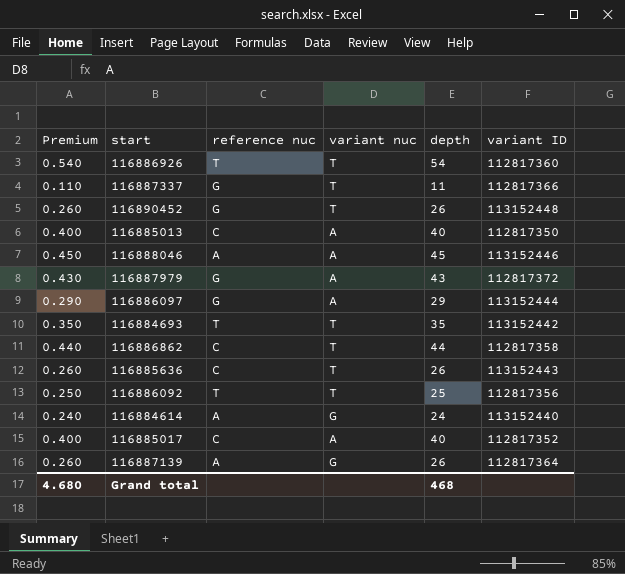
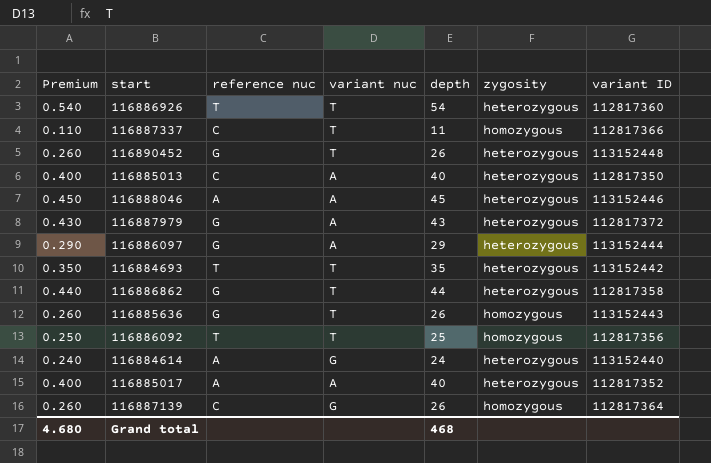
column zygosity | position: none -> 6
116887337 | reference nuc: G -> C
116886862 | reference nuc: C -> G
116885636 | reference nuc: C -> G
116885017 | reference nuc: C -> A
116887139 | reference nuc: A -> C

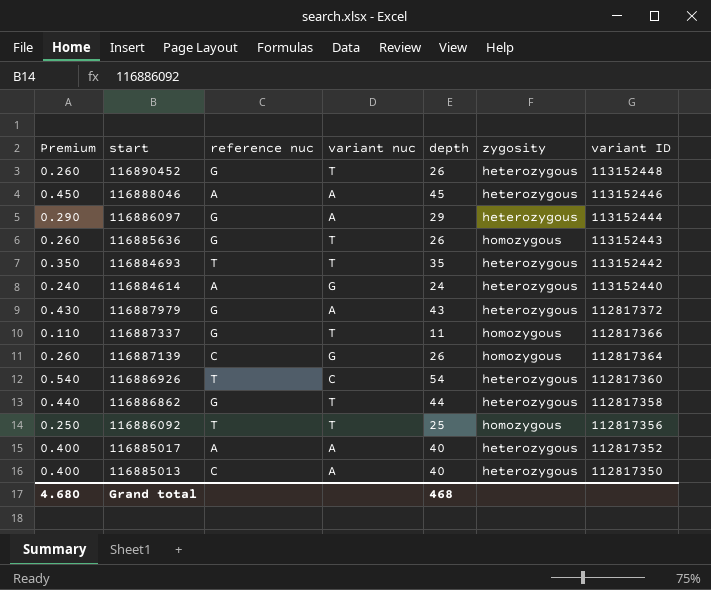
row order: none -> variant ID descending
116887337 | reference nuc: C -> G
116886926 | variant nuc: T -> C

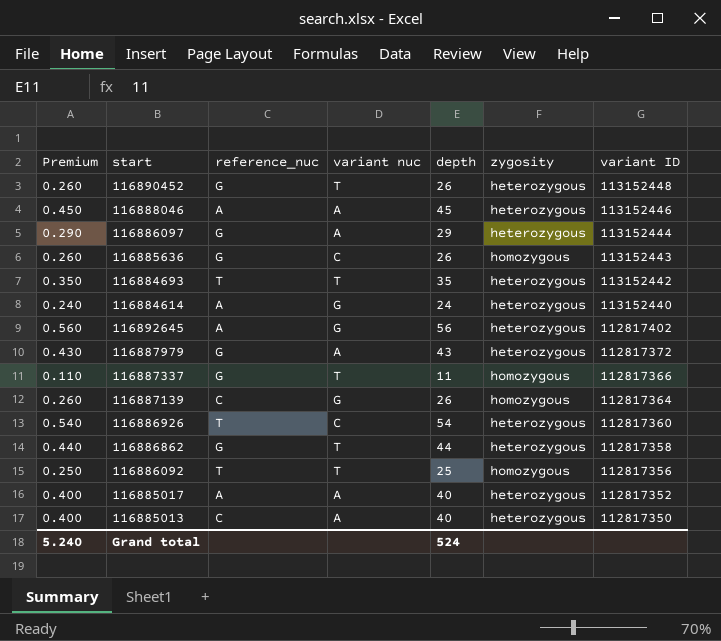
column name: reference nuc -> reference_nuc
116885636 | variant nuc: T -> C
row 116892645: none -> 0.560 | A | G | 56 | heterozygous | 112817402
Grand total | Premium: 4.680 -> 5.240
Grand total | depth: 468 -> 524

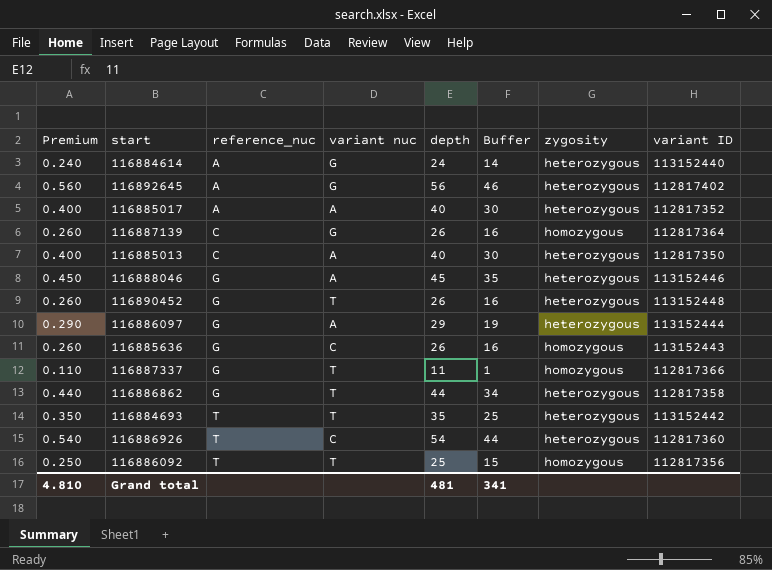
row order: variant ID descending -> reference_nuc ascending
column Buffer | formula: none -> [depth] - 10
row 116887979: 0.430 | G | A | 43 | heterozygous | 112817372 -> none
116888046 | reference_nuc: A -> G
Grand total | Premium: 5.240 -> 4.810
Grand total | depth: 524 -> 481

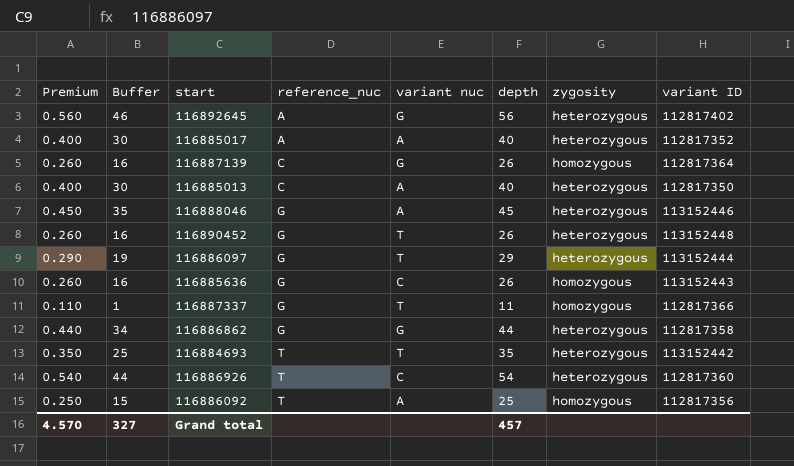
column Buffer | position: 6 -> 2
row 116884614: 0.240 | A | G | 24 | 14 | heterozygous | 113152440 -> none
116886097 | variant nuc: A -> T
116886862 | variant nuc: T -> G
116886092 | variant nuc: T -> A
Grand total | Premium: 4.810 -> 4.570
Grand total | Buffer: 341 -> 327
Grand total | depth: 481 -> 457

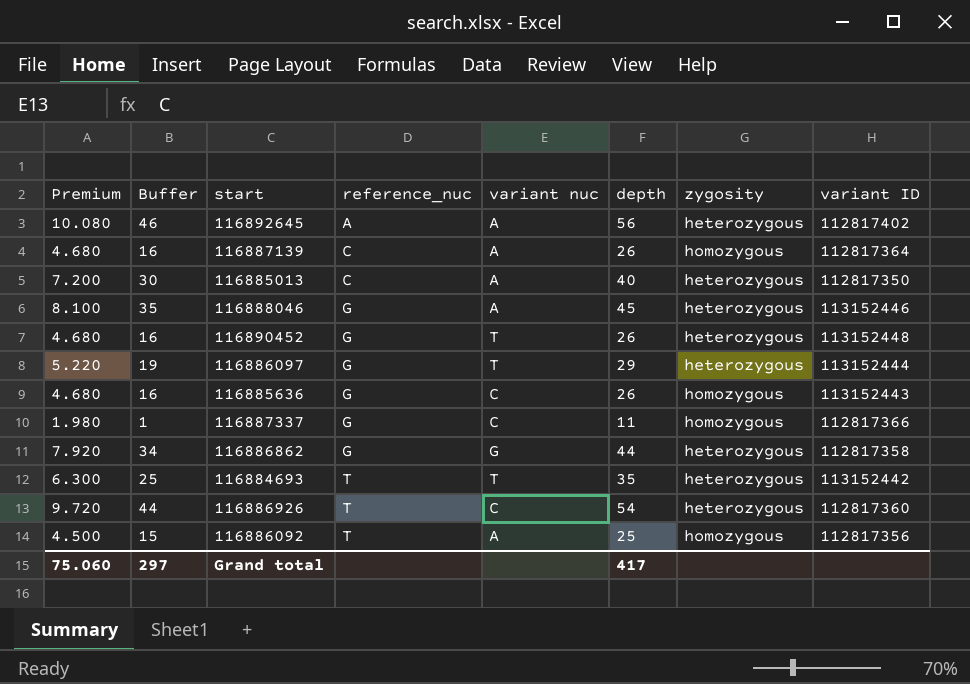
column Premium | formula: [depth] * 0.01 -> [depth] * 0.18
row 116885017: 0.400 | 30 | A | A | 40 | heterozygous | 112817352 -> none
116892645 | variant nuc: G -> A
116887139 | variant nuc: G -> A
116887337 | variant nuc: T -> C
Grand total | Premium: 4.570 -> 75.060
Grand total | Buffer: 327 -> 297
Grand total | depth: 457 -> 417

